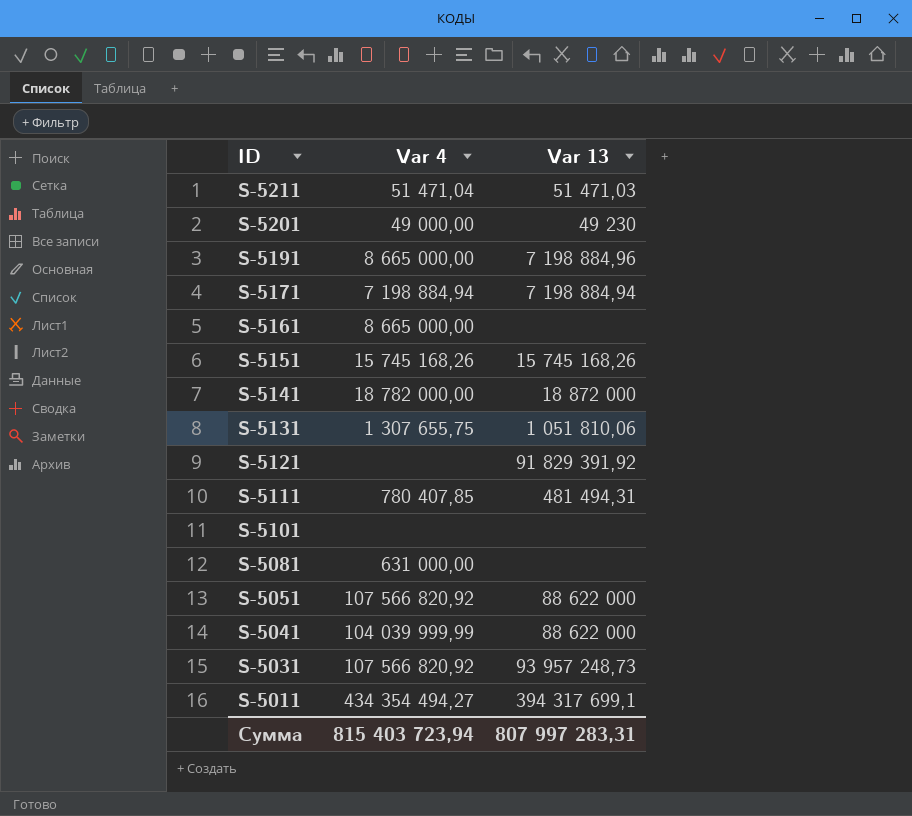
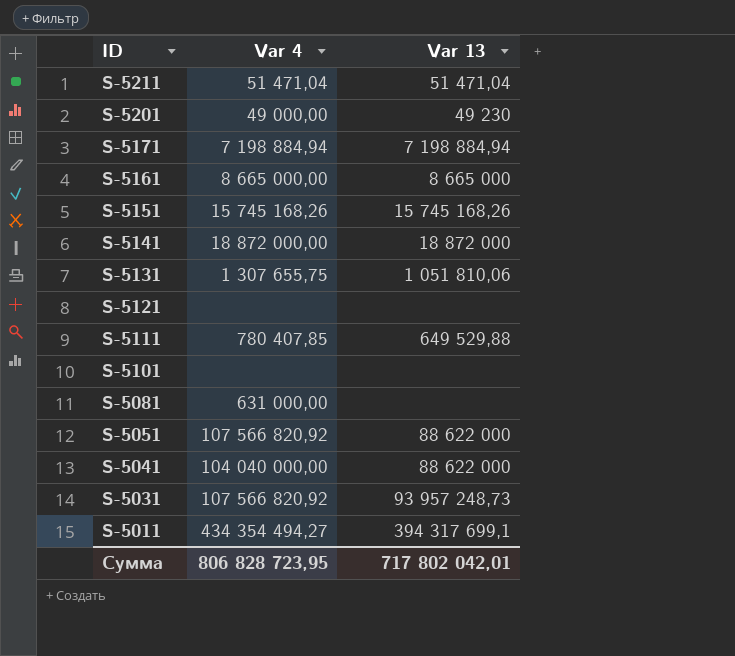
row S-5191: 8 665 000,00 | 7 198 884,96 -> none
S-5211 | Var 13: 51 471,03 -> 51 471,04
S-5161 | Var 13: none -> 8 665 000
S-5141 | Var 4: 18 782 000,00 -> 18 872 000,00
S-5121 | Var 13: 91 829 391,92 -> none
S-5111 | Var 13: 481 494,31 -> 649 529,88
S-5041 | Var 4: 104 039 999,99 -> 104 040 000,00
Сумма | Var 4: 815 403 723,94 -> 806 828 723,95
Сумма | Var 13: 807 997 283,31 -> 717 802 042,01

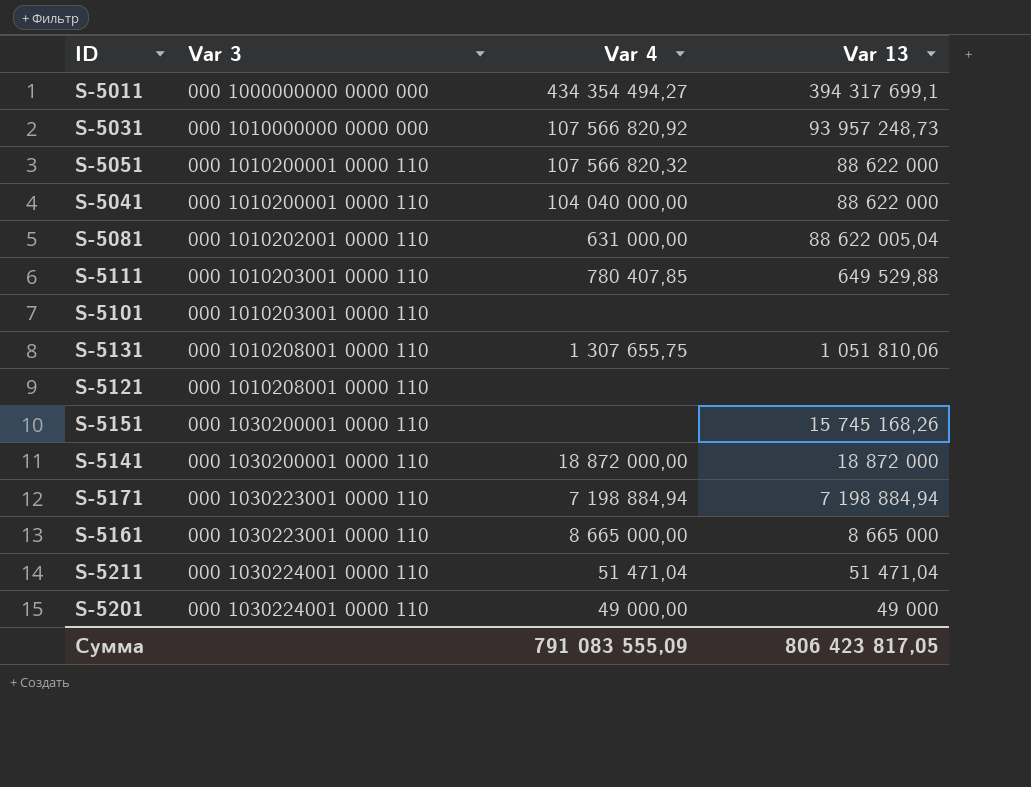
row order: ID descending -> Var 3 ascending
column Var 3 | position: none -> 2
S-5051 | Var 4: 107 566 820,92 -> 107 566 820,32
S-5081 | Var 13: none -> 88 622 005,04
S-5151 | Var 4: 15 745 168,26 -> none
S-5201 | Var 13: 49 230 -> 49 000
Сумма | Var 4: 806 828 723,95 -> 791 083 555,09
Сумма | Var 13: 717 802 042,01 -> 806 423 817,05

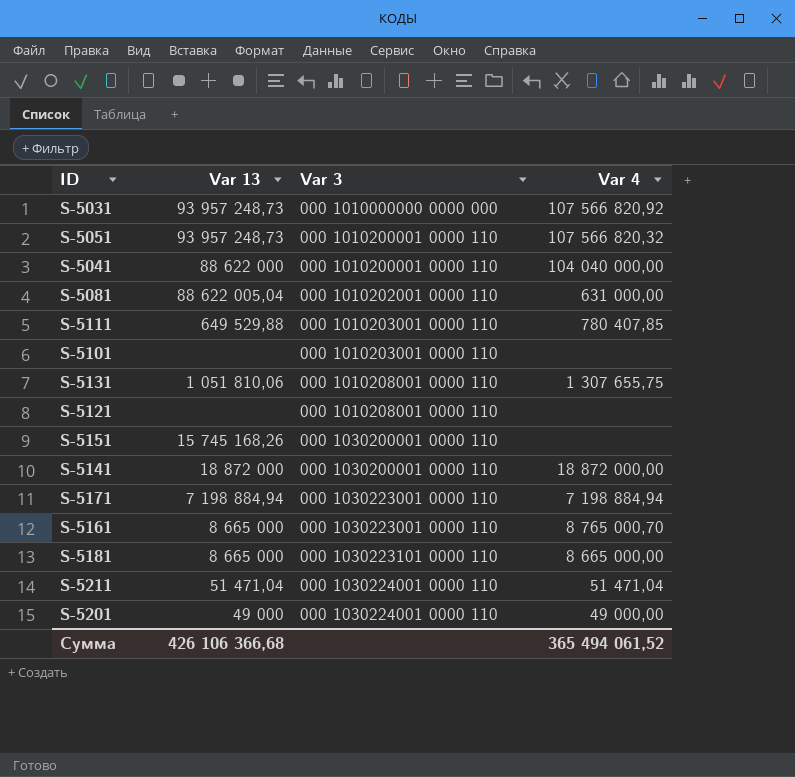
column Var 13 | position: 4 -> 2
row S-5011: 000 1000000000 0000 000 | 434 354 494,27 | 394 317 699,1 -> none
S-5051 | Var 13: 88 622 000 -> 93 957 248,73
S-5161 | Var 4: 8 665 000,00 -> 8 765 000,70
row S-5181: none -> 8 665 000 | 000 1030223101 0000 110 | 8 665 000,00
Сумма | Var 13: 806 423 817,05 -> 426 106 366,68
Сумма | Var 4: 791 083 555,09 -> 365 494 061,52

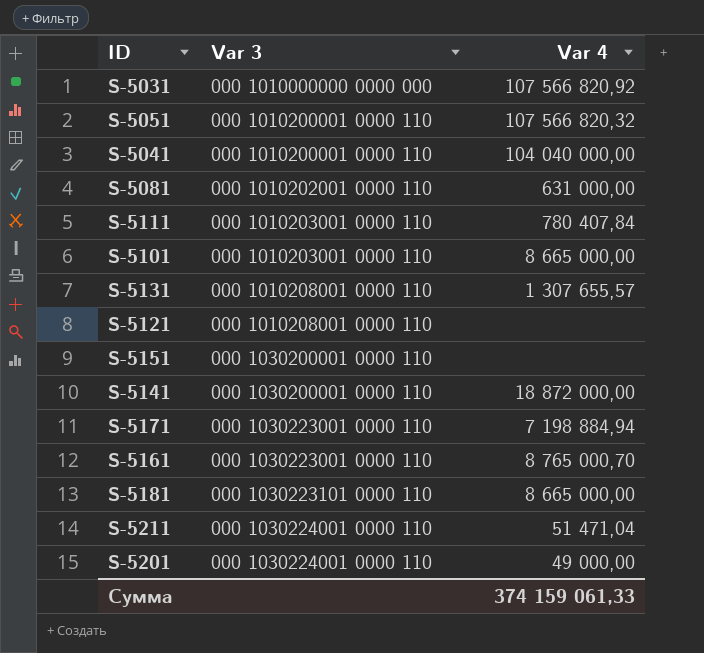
column Var 13 | position: 2 -> none
S-5111 | Var 4: 780 407,85 -> 780 407,84
S-5101 | Var 4: none -> 8 665 000,00
S-5131 | Var 4: 1 307 655,75 -> 1 307 655,57
Сумма | Var 4: 365 494 061,52 -> 374 159 061,33

